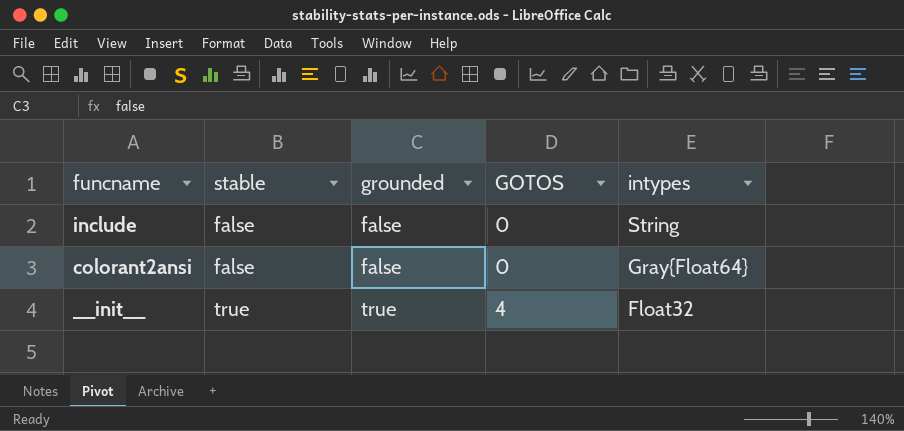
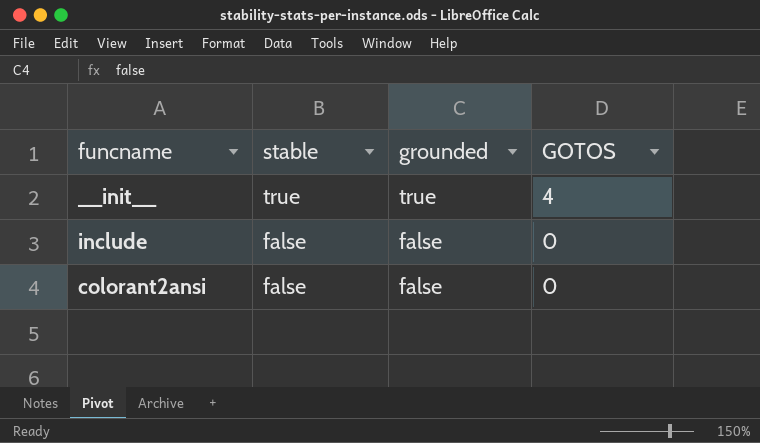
row order: funcname descending -> stable descending
column intypes | position: 5 -> none

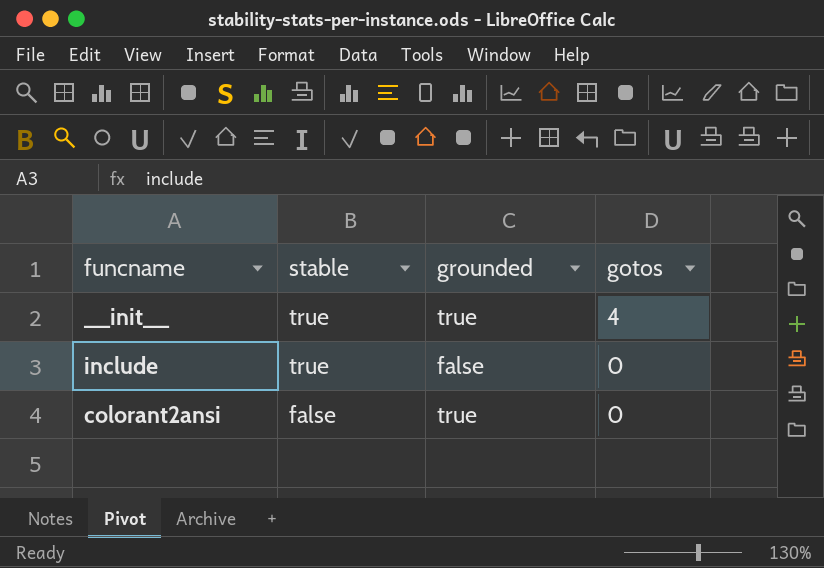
column name: GOTOS -> gotos
include | stable: false -> true
colorant2ansi | grounded: false -> true

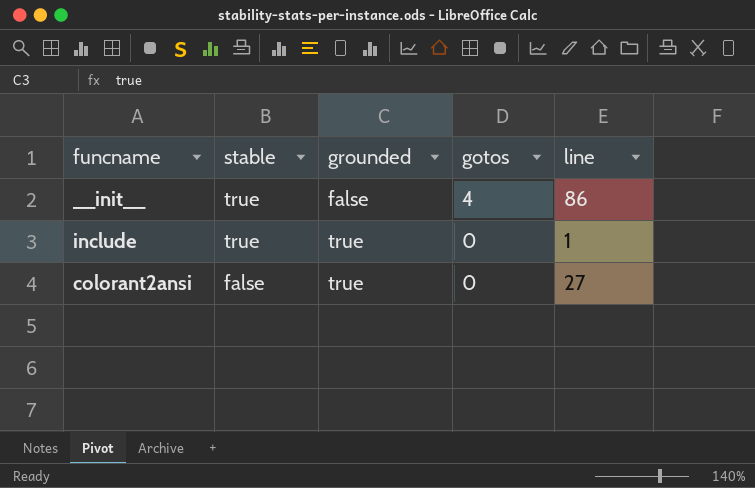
column line | position: none -> 5
__init__ | grounded: true -> false
include | grounded: false -> true

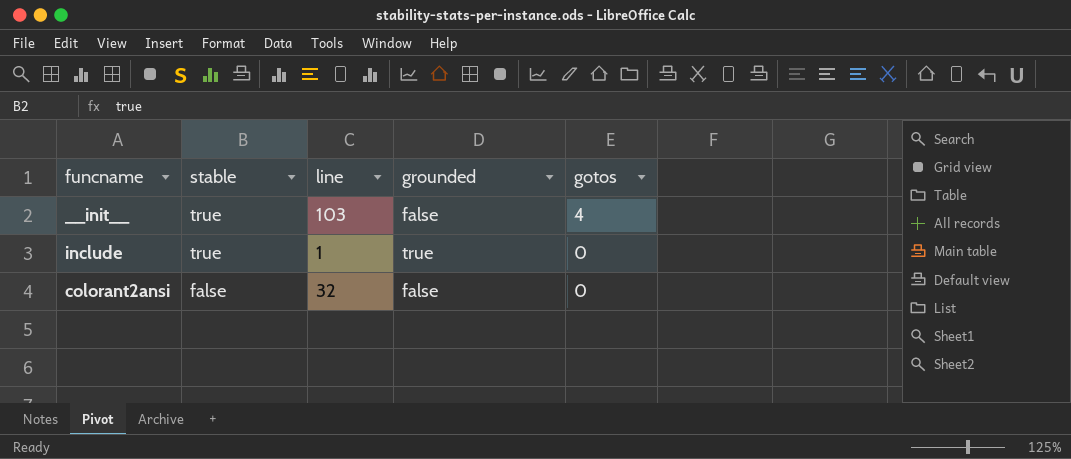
column line | position: 5 -> 3
__init__ | line: 86 -> 103
colorant2ansi | line: 27 -> 32
colorant2ansi | grounded: true -> false

